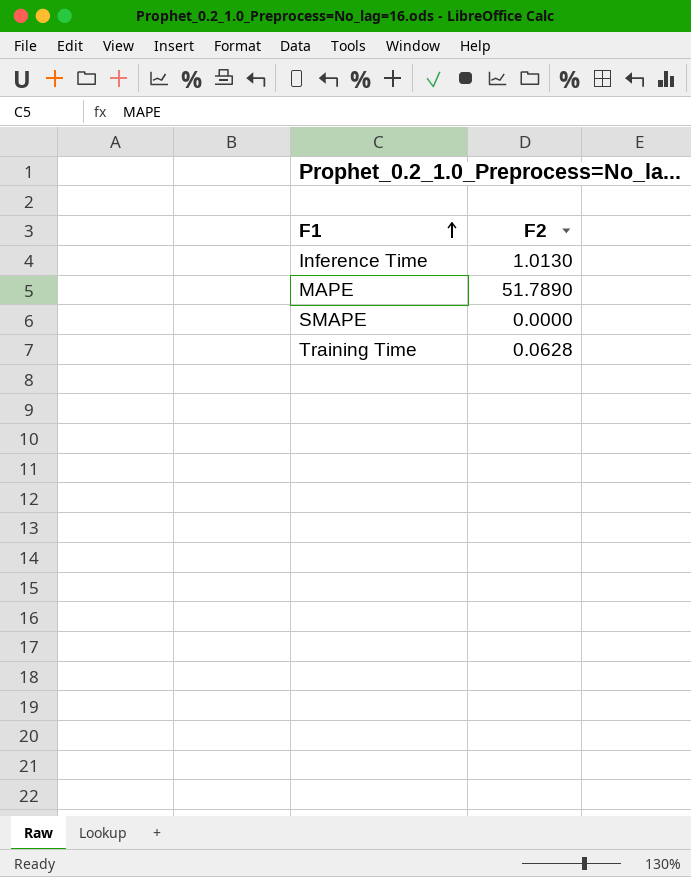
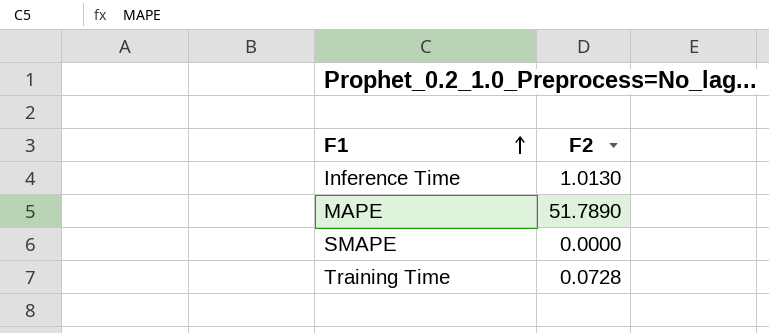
Training Time | F2: 0.0628 -> 0.0728

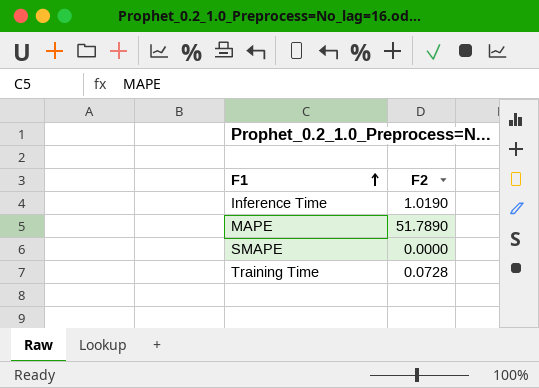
Inference Time | F2: 1.0130 -> 1.0190

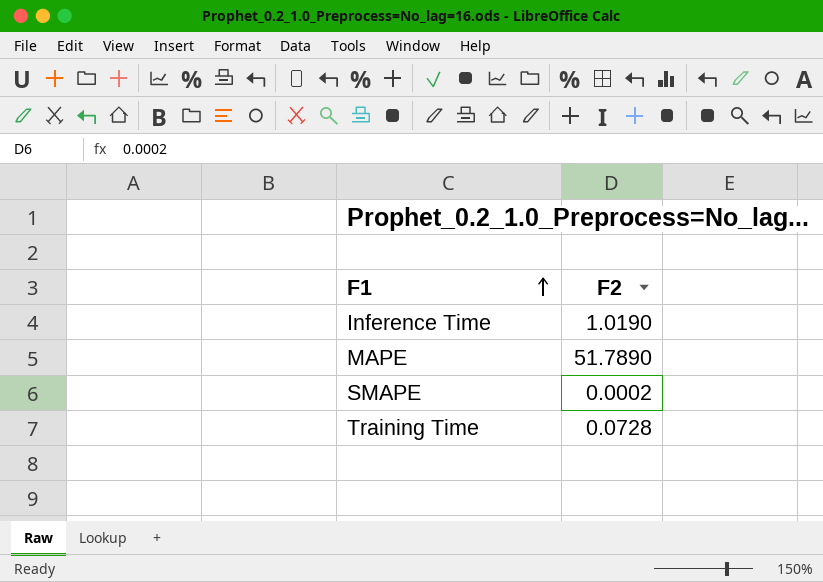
SMAPE | F2: 0.0000 -> 0.0002

